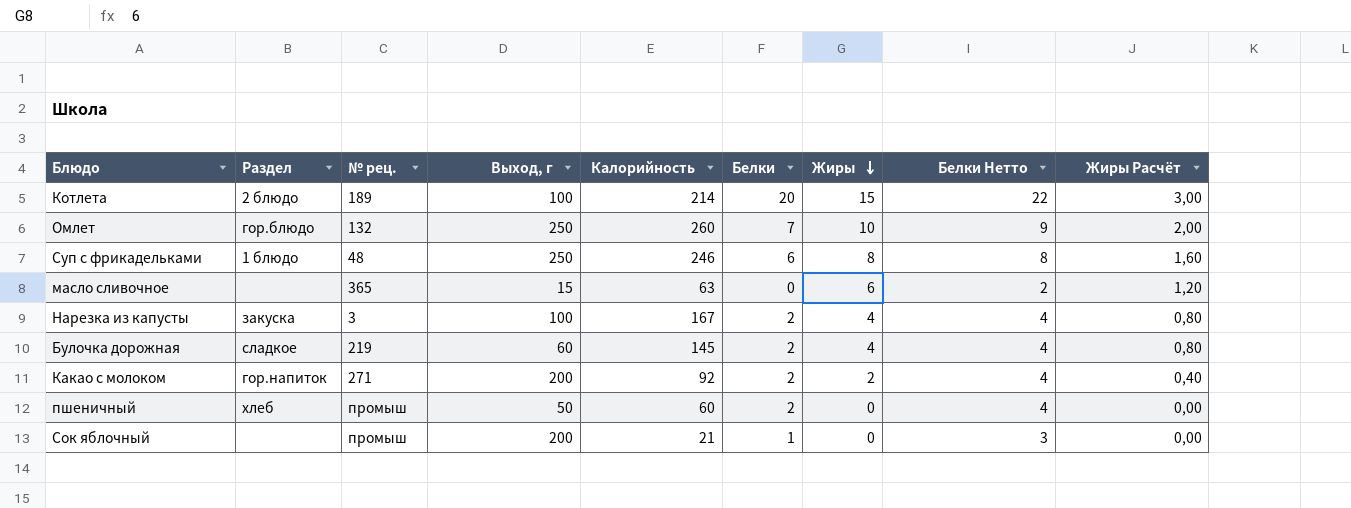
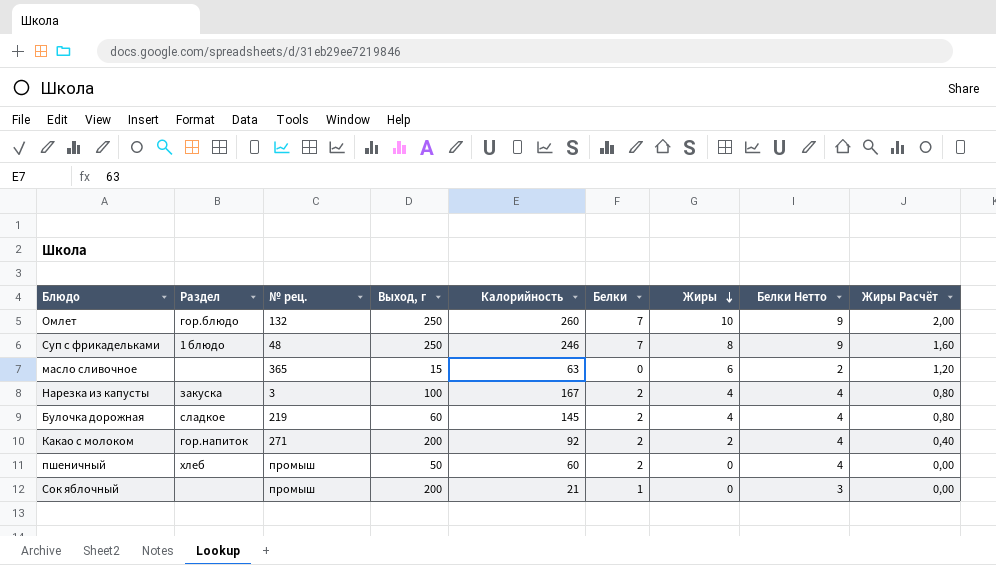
row Котлета: 2 блюдо | 189 | 100 | 214 | 20 | 15 | 22 | 3,00 -> none
Суп с фрикадельками | Белки: 6 -> 7
Суп с фрикадельками | Белки Нетто: 8 -> 9

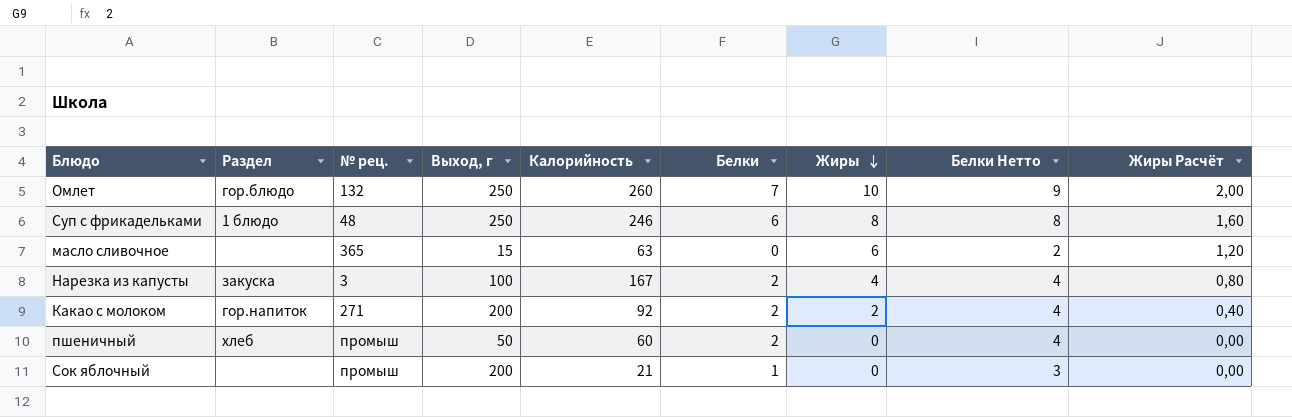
row Булочка дорожная: сладкое | 219 | 60 | 145 | 2 | 4 | 4 | 0,80 -> none
Суп с фрикадельками | Белки: 7 -> 6
Суп с фрикадельками | Белки Нетто: 9 -> 8

